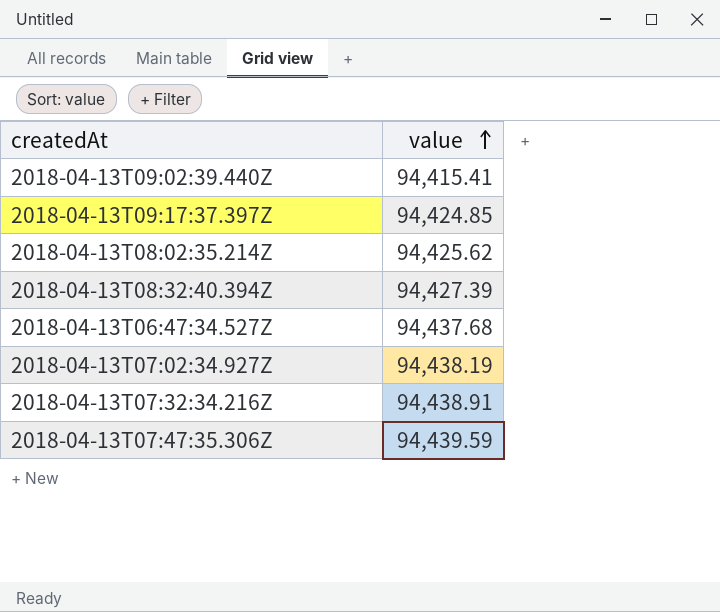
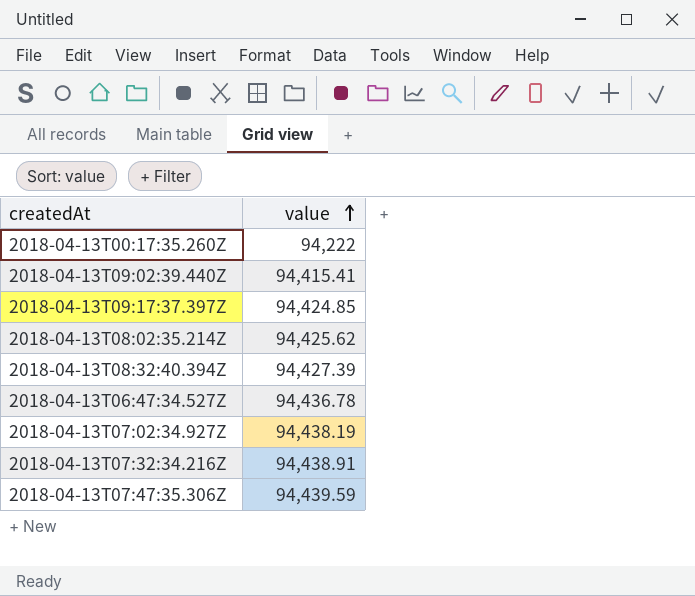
row 2018-04-13T00:17:35.260Z: none -> 94,222
2018-04-13T06:47:34.527Z | value: 94,437.68 -> 94,436.78

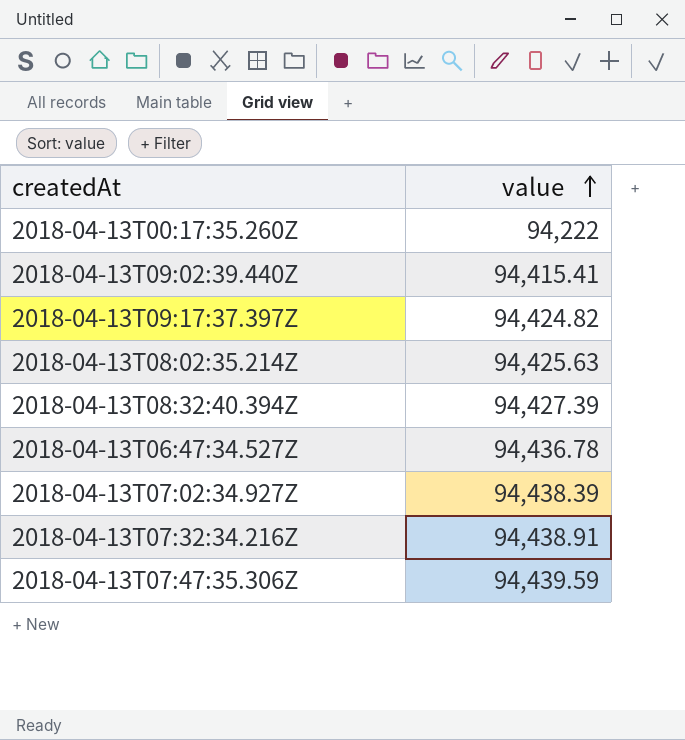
2018-04-13T09:17:37.397Z | value: 94,424.85 -> 94,424.82
2018-04-13T08:02:35.214Z | value: 94,425.62 -> 94,425.63
2018-04-13T07:02:34.927Z | value: 94,438.19 -> 94,438.39

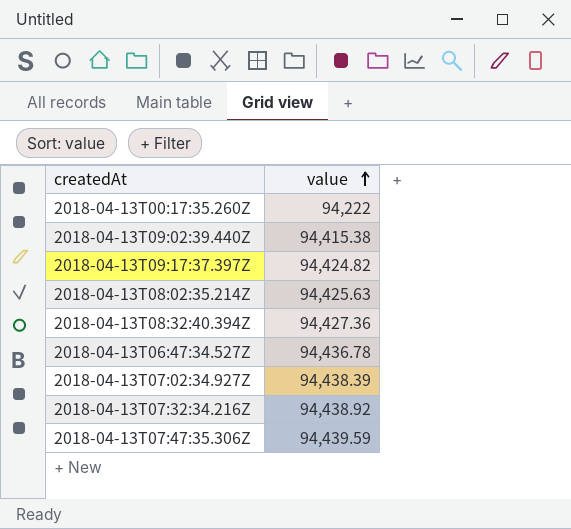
2018-04-13T09:02:39.440Z | value: 94,415.41 -> 94,415.38
2018-04-13T08:32:40.394Z | value: 94,427.39 -> 94,427.36
2018-04-13T07:32:34.216Z | value: 94,438.91 -> 94,438.92

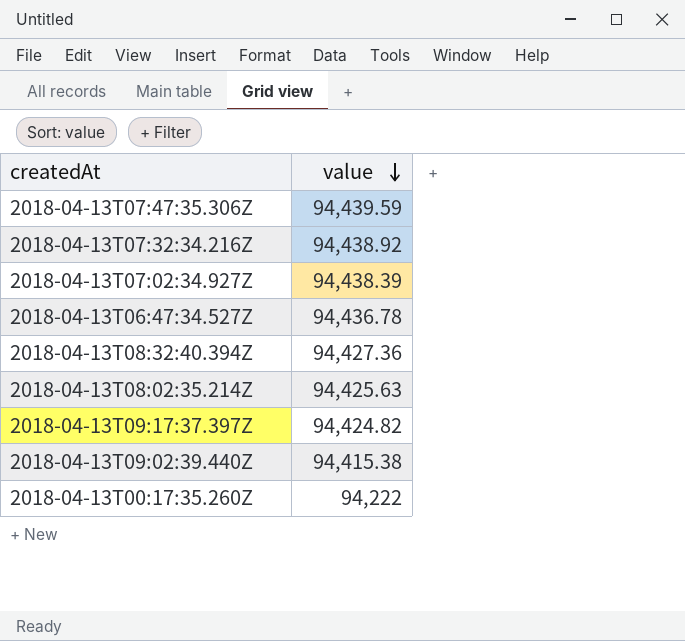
row order: value ascending -> value descending

